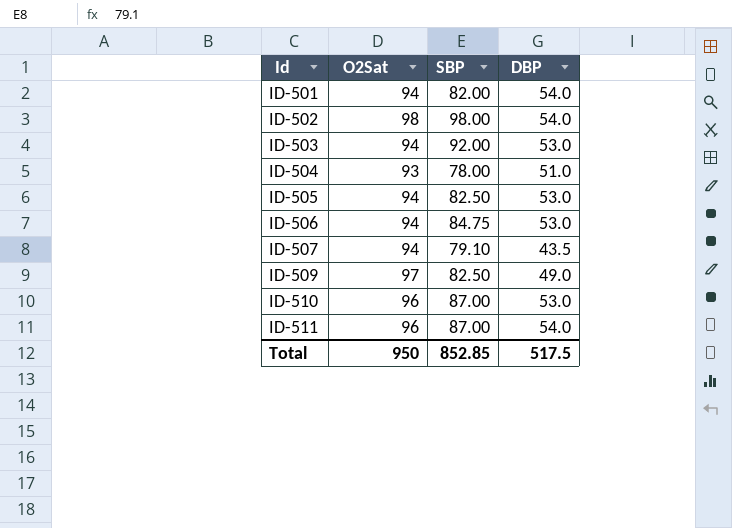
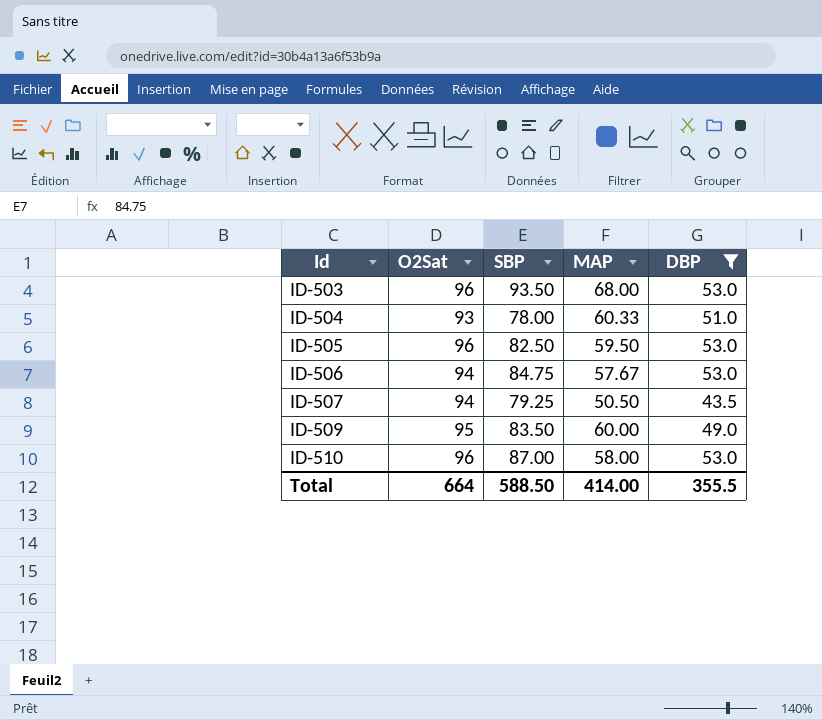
filter: none -> DBP != 54.0
column MAP | position: none -> 4
ID-503 | O2Sat: 94 -> 96
ID-503 | SBP: 92.00 -> 93.50
ID-505 | O2Sat: 94 -> 96
ID-507 | SBP: 79.10 -> 79.25
ID-509 | O2Sat: 97 -> 95
ID-509 | SBP: 82.50 -> 83.50
Total | O2Sat: 950 -> 664
Total | SBP: 852.85 -> 588.50
Total | DBP: 517.5 -> 355.5

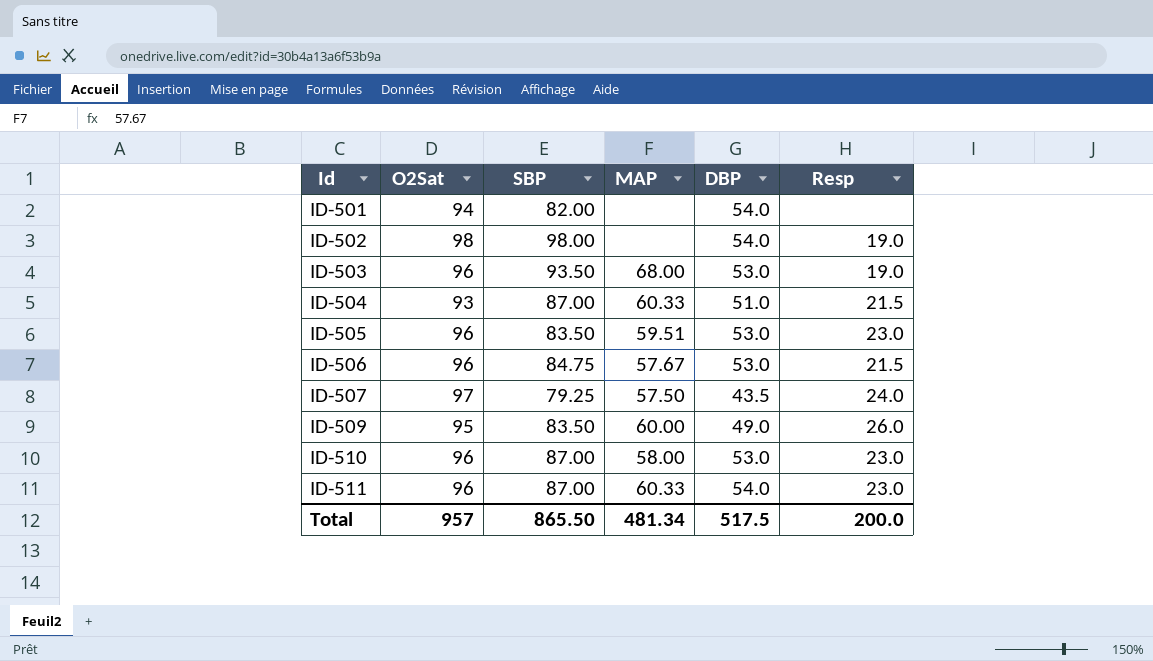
filter: DBP != 54.0 -> none
column Resp | position: none -> 6
ID-504 | SBP: 78.00 -> 87.00
ID-505 | SBP: 82.50 -> 83.50
ID-505 | MAP: 59.50 -> 59.51
ID-506 | O2Sat: 94 -> 96
ID-507 | O2Sat: 94 -> 97
ID-507 | MAP: 50.50 -> 57.50
Total | O2Sat: 664 -> 957
Total | SBP: 588.50 -> 865.50
Total | MAP: 414.00 -> 481.34
Total | DBP: 355.5 -> 517.5

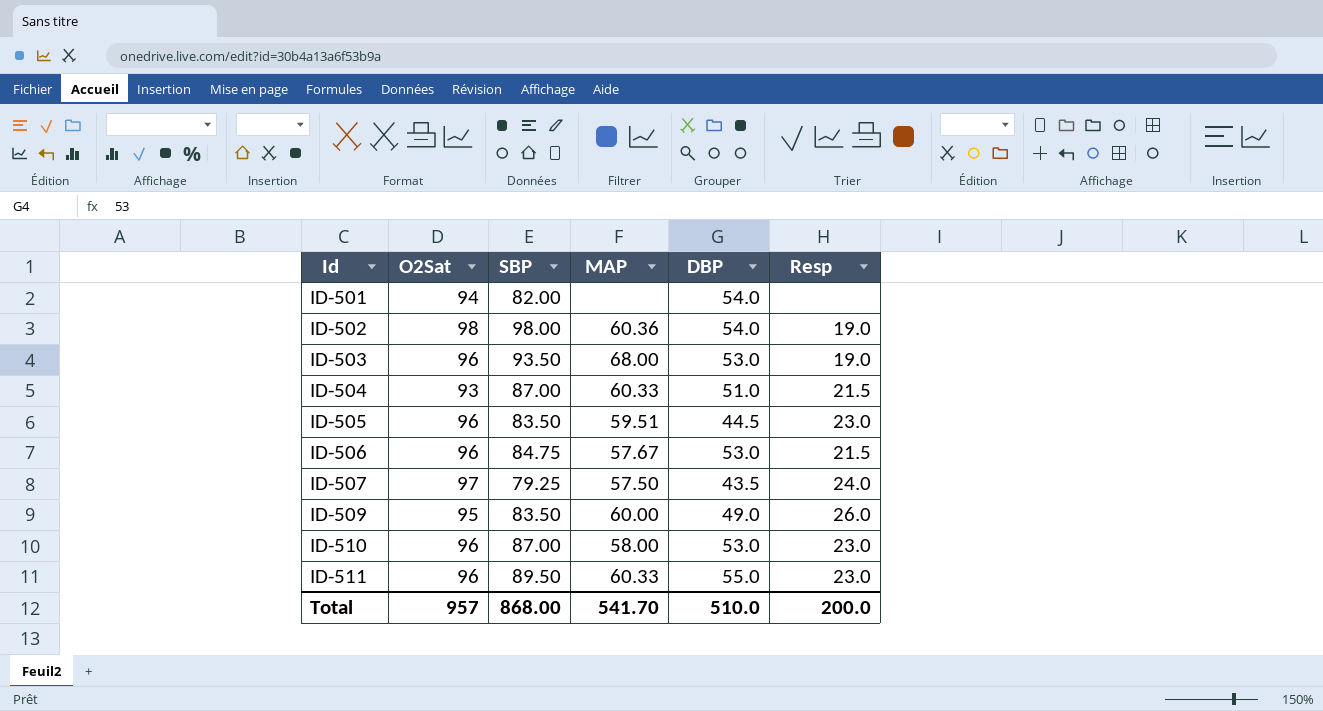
ID-502 | MAP: none -> 60.36
ID-505 | DBP: 53.0 -> 44.5
ID-511 | SBP: 87.00 -> 89.50
ID-511 | DBP: 54.0 -> 55.0
Total | SBP: 865.50 -> 868.00
Total | MAP: 481.34 -> 541.70
Total | DBP: 517.5 -> 510.0

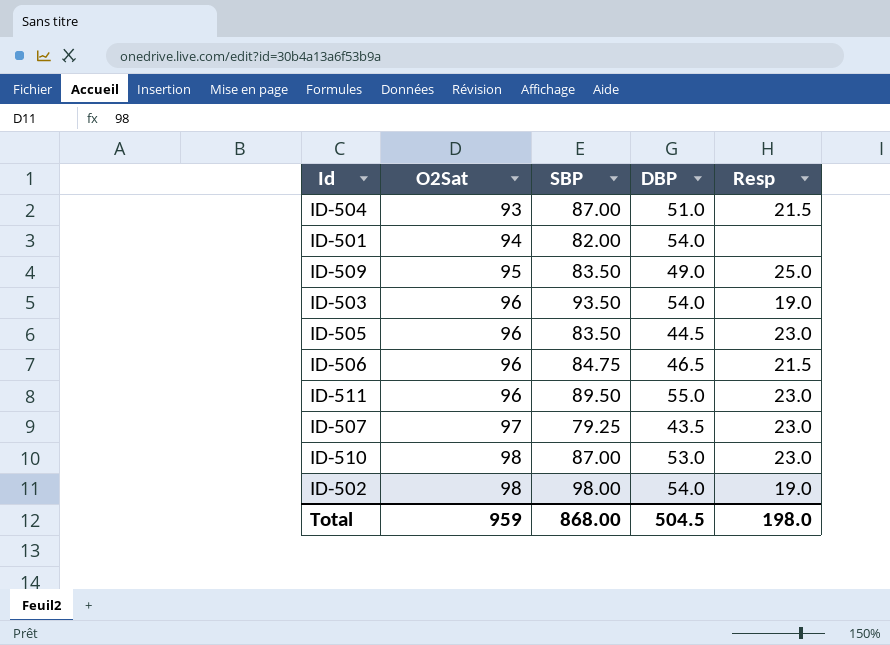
row order: Id ascending -> O2Sat ascending
column MAP | position: 4 -> none
ID-509 | Resp: 26.0 -> 25.0
ID-503 | DBP: 53.0 -> 54.0
ID-506 | DBP: 53.0 -> 46.5
ID-507 | Resp: 24.0 -> 23.0
ID-510 | O2Sat: 96 -> 98
Total | O2Sat: 957 -> 959
Total | DBP: 510.0 -> 504.5
Total | Resp: 200.0 -> 198.0

